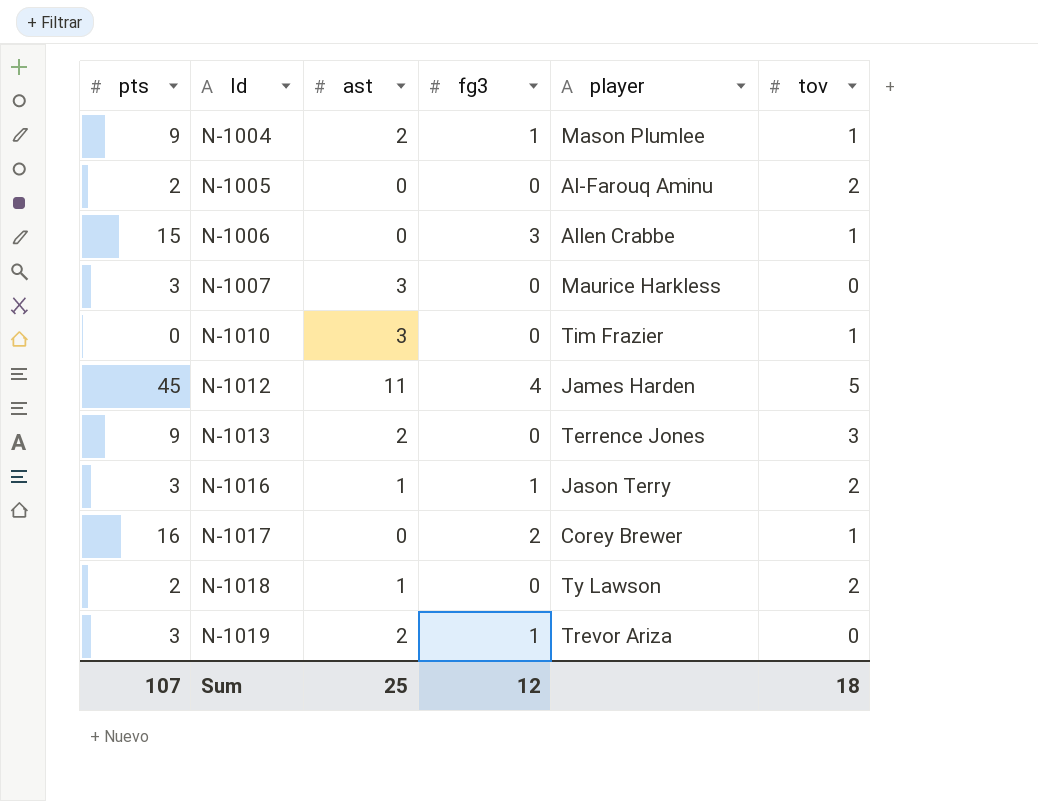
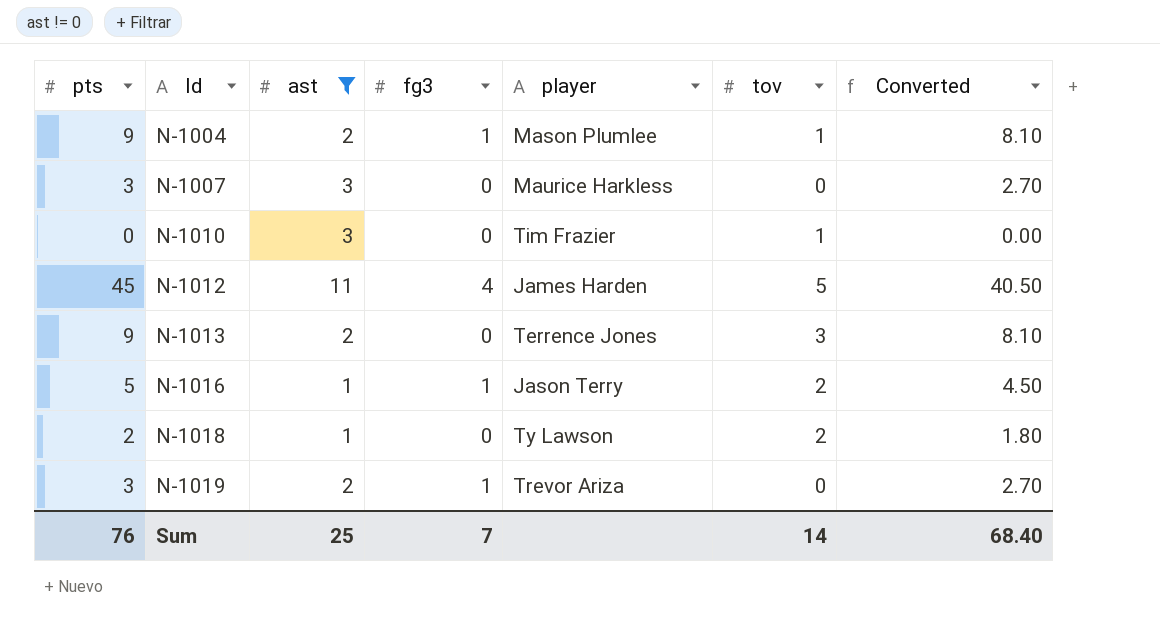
filter: none -> ast != 0
column Converted | formula: none -> [pts] * 0.9
N-1016 | pts: 3 -> 5
Sum | pts: 107 -> 76
Sum | fg3: 12 -> 7
Sum | tov: 18 -> 14

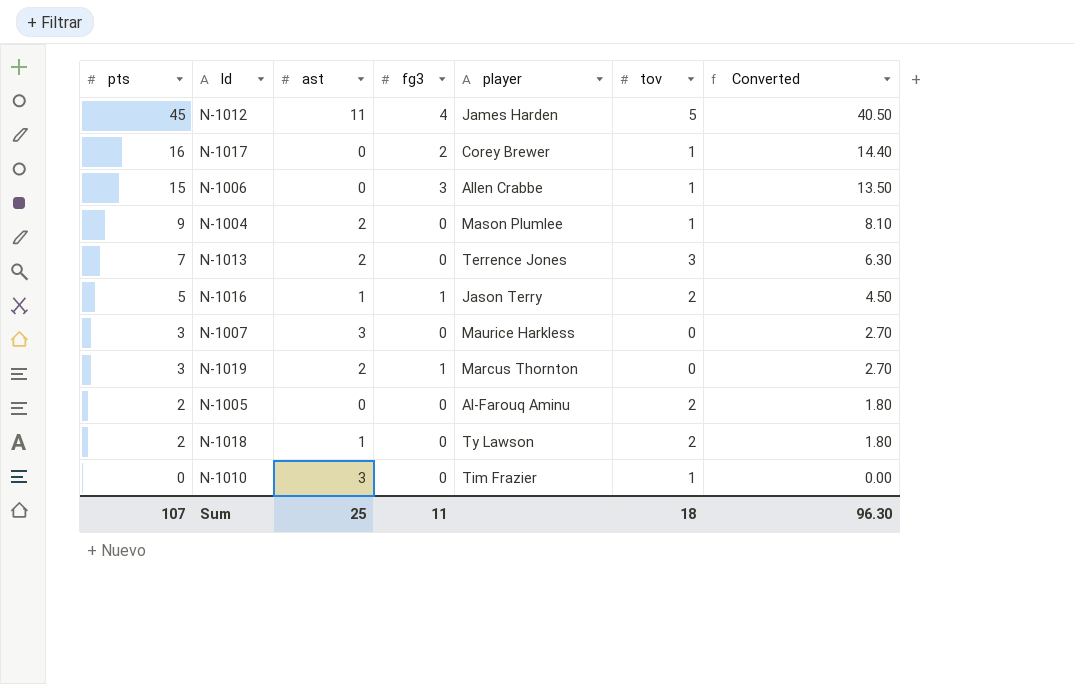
filter: ast != 0 -> none
row order: Id ascending -> pts descending
N-1004 | fg3: 1 -> 0
N-1013 | pts: 9 -> 7
N-1013 | Converted: 8.10 -> 6.30
N-1019 | player: Trevor Ariza -> Marcus Thornton
Sum | pts: 76 -> 107
Sum | fg3: 7 -> 11
Sum | tov: 14 -> 18
Sum | Converted: 68.40 -> 96.30

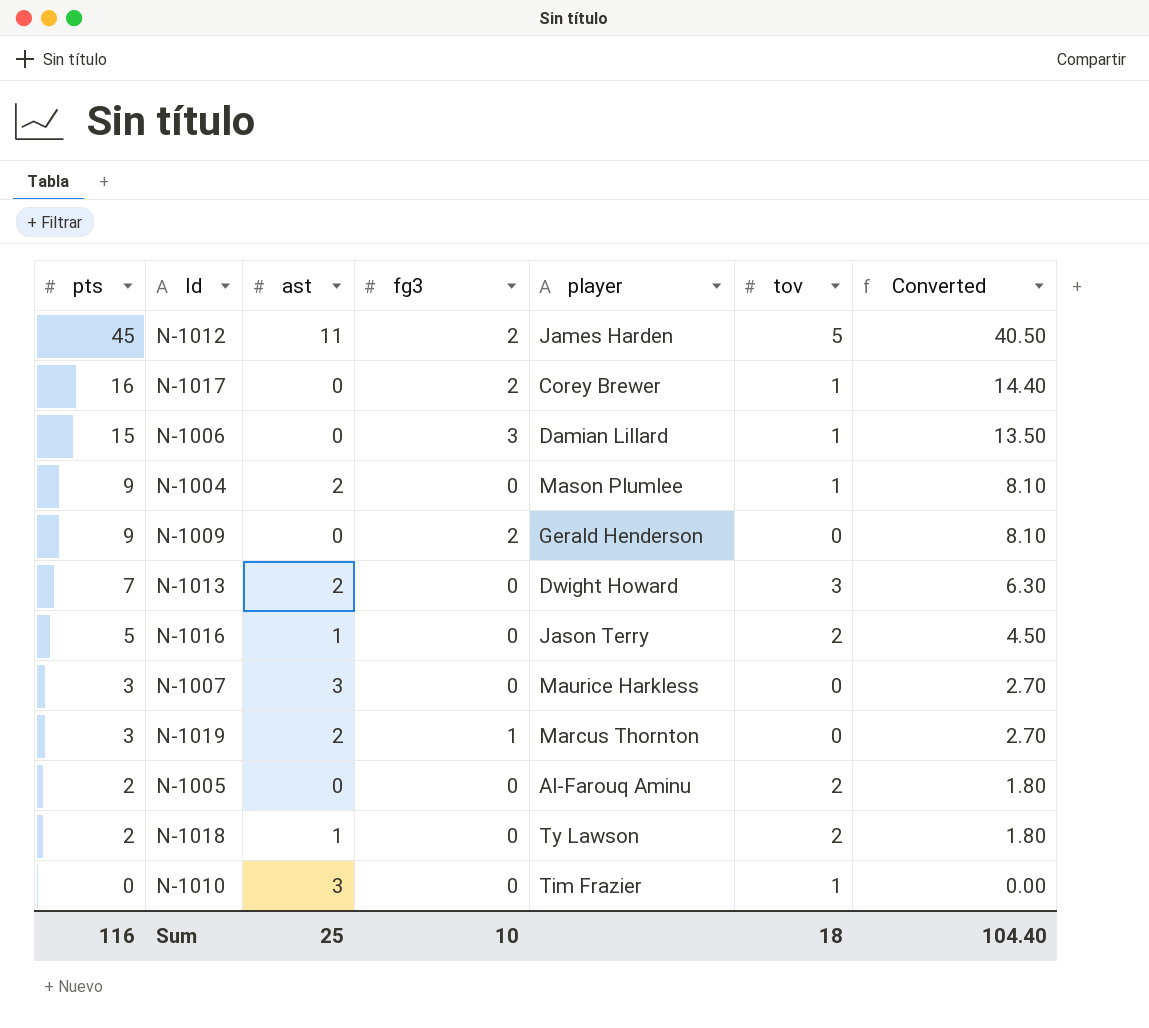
N-1012 | fg3: 4 -> 2
N-1006 | player: Allen Crabbe -> Damian Lillard
row N-1009: none -> 9 | 0 | 2 | Gerald Henderson | 0 | 8.10
N-1013 | player: Terrence Jones -> Dwight Howard
N-1016 | fg3: 1 -> 0
Sum | pts: 107 -> 116
Sum | fg3: 11 -> 10
Sum | Converted: 96.30 -> 104.40

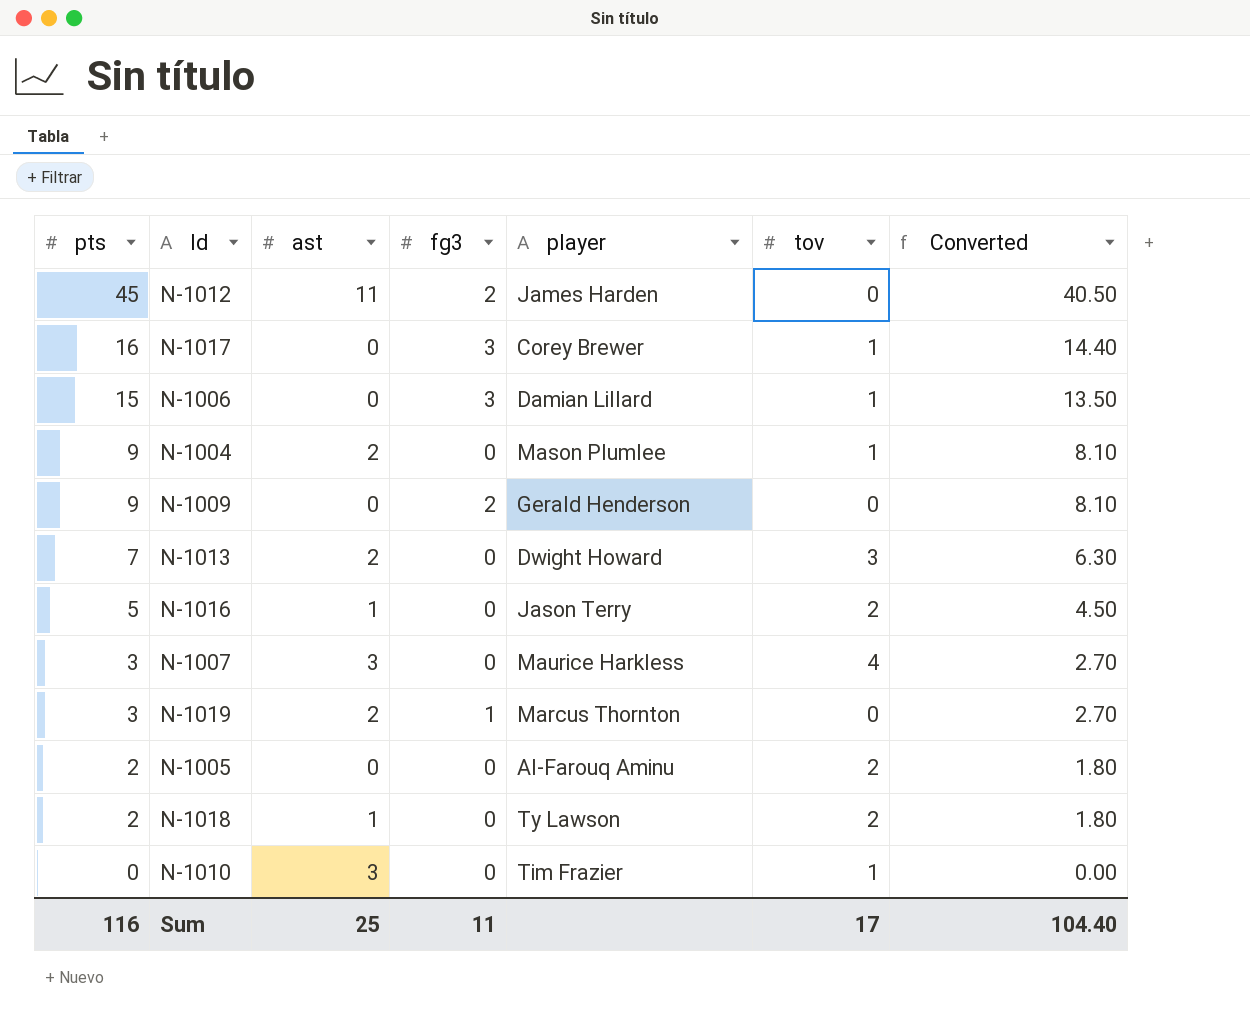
N-1012 | tov: 5 -> 0
N-1017 | fg3: 2 -> 3
N-1007 | tov: 0 -> 4
Sum | fg3: 10 -> 11
Sum | tov: 18 -> 17

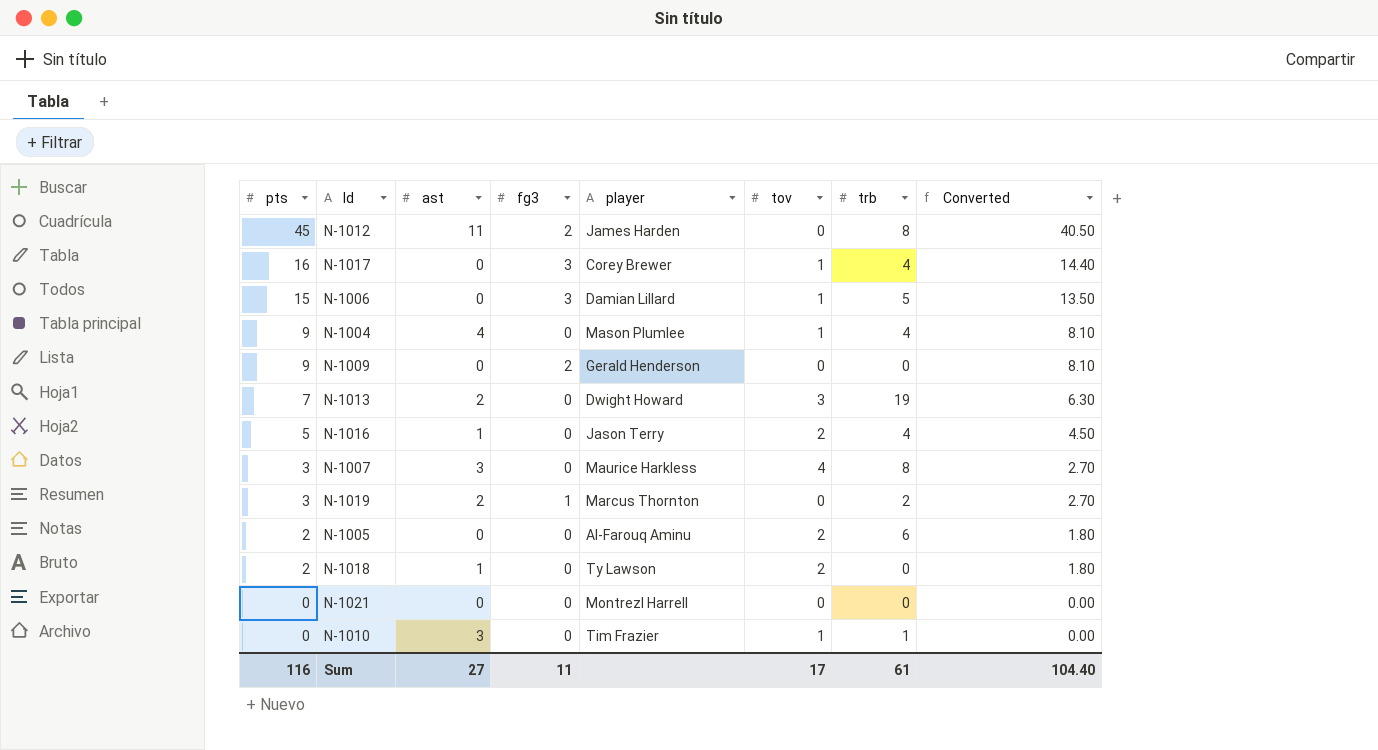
column trb | position: none -> 7
N-1004 | ast: 2 -> 4
row N-1021: none -> 0 | 0 | 0 | Montrezl Harrell | 0 | 0 | 0.00
Sum | ast: 25 -> 27

